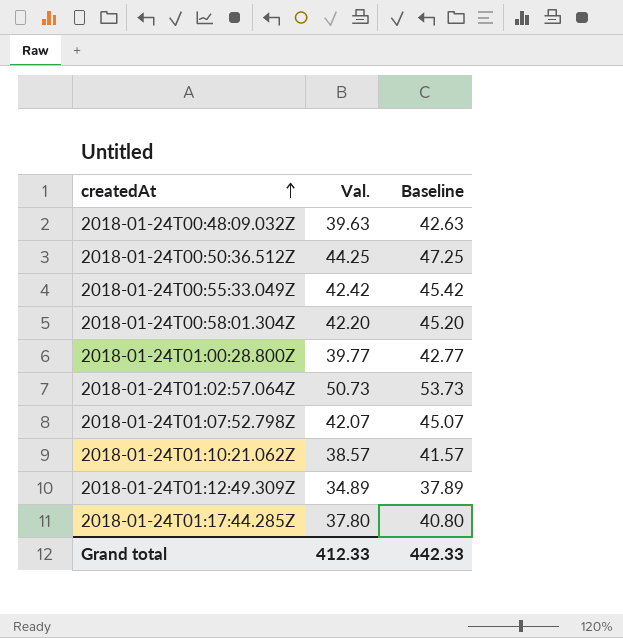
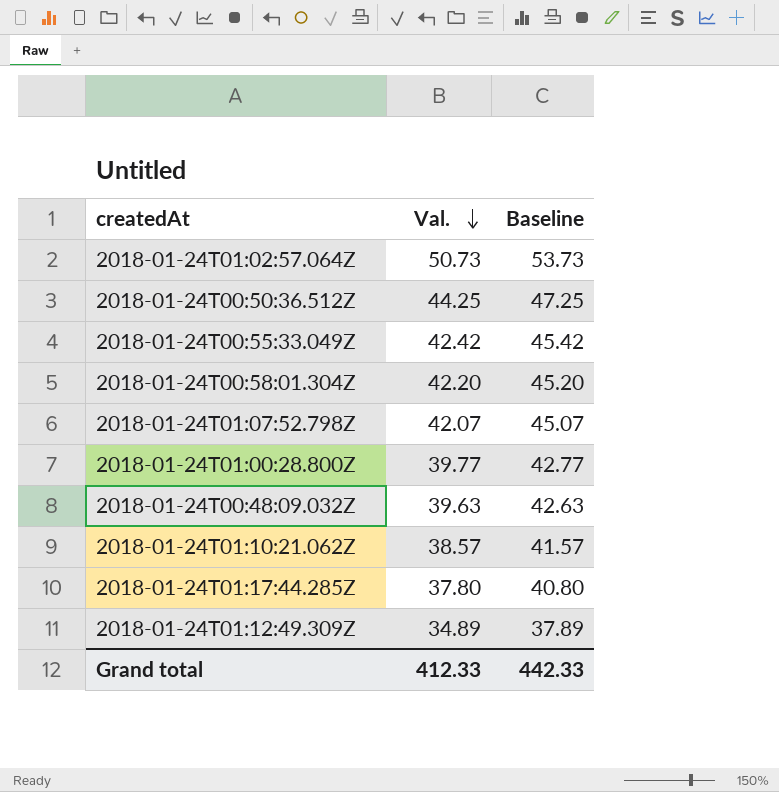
row order: createdAt ascending -> Val. descending

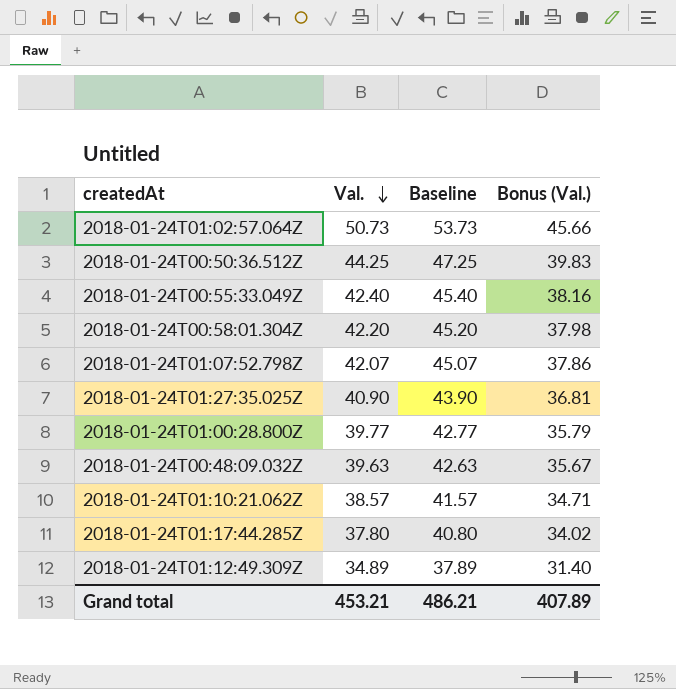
column Bonus (Val.) | formula: none -> [Val.] * 0.9
2018-01-24T00:55:33.049Z | Val.: 42.42 -> 42.40
2018-01-24T00:55:33.049Z | Baseline: 45.42 -> 45.40
row 2018-01-24T01:27:35.025Z: none -> 40.90 | 43.90 | 36.81
Grand total | Val.: 412.33 -> 453.21
Grand total | Baseline: 442.33 -> 486.21

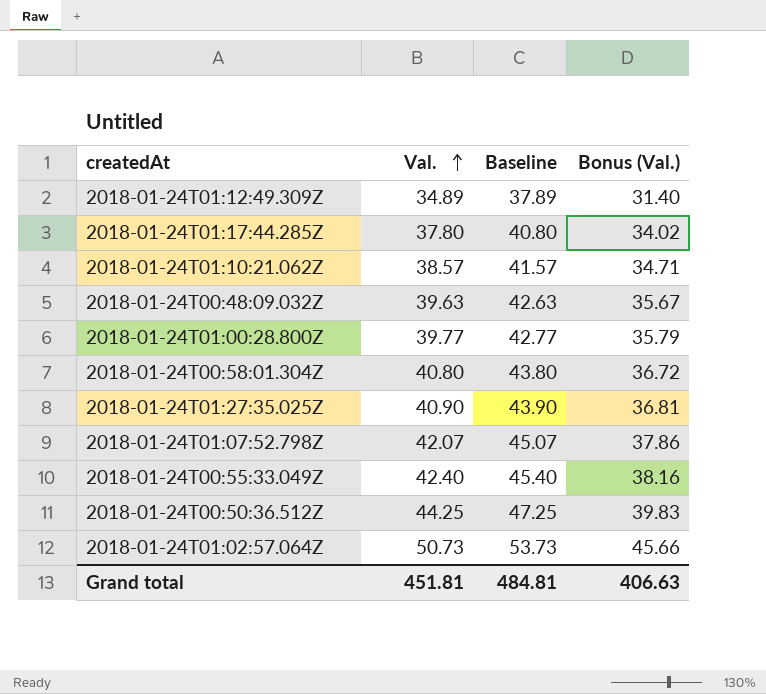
row order: Val. descending -> Val. ascending
2018-01-24T00:58:01.304Z | Val.: 42.20 -> 40.80
2018-01-24T00:58:01.304Z | Baseline: 45.20 -> 43.80
2018-01-24T00:58:01.304Z | Bonus (Val.): 37.98 -> 36.72
Grand total | Val.: 453.21 -> 451.81
Grand total | Baseline: 486.21 -> 484.81
Grand total | Bonus (Val.): 407.89 -> 406.63

